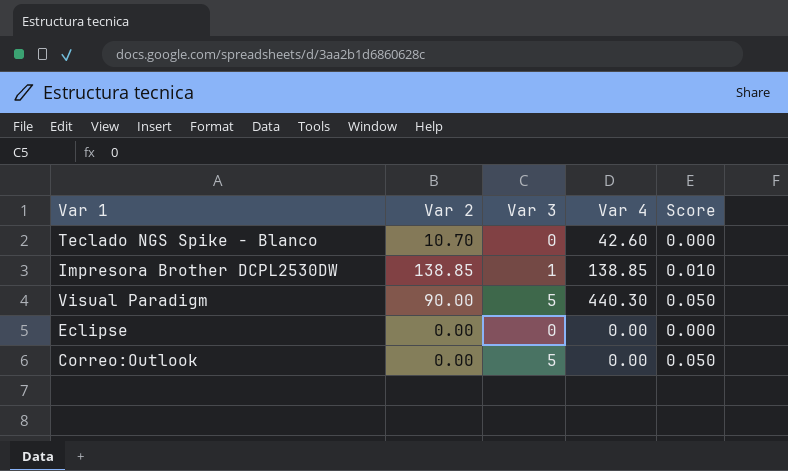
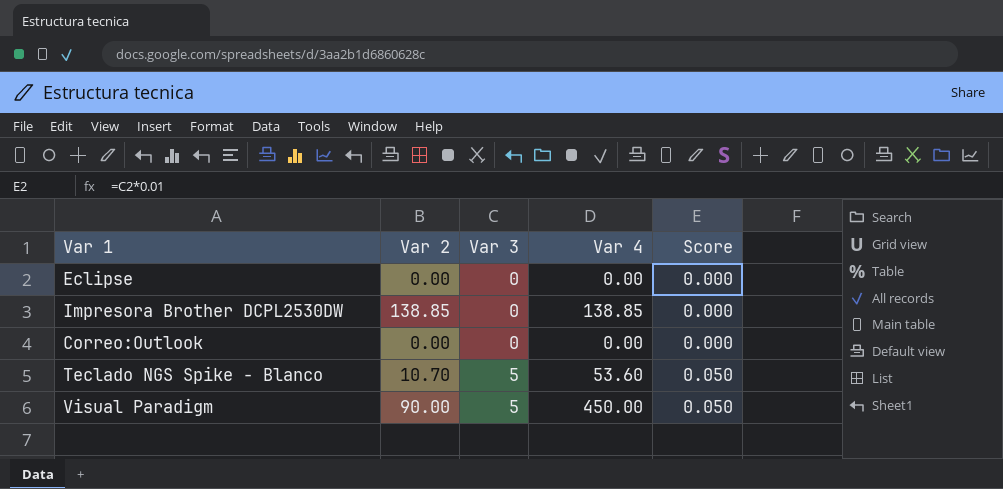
row order: none -> Var 3 ascending
Impresora Brother DCPL2530DW | Var 3: 1 -> 0
Impresora Brother DCPL2530DW | Score: 0.010 -> 0.000
Correo:Outlook | Var 3: 5 -> 0
Correo:Outlook | Score: 0.050 -> 0.000
Teclado NGS Spike - Blanco | Var 3: 0 -> 5
Teclado NGS Spike - Blanco | Var 4: 42.60 -> 53.60
Teclado NGS Spike - Blanco | Score: 0.000 -> 0.050
Visual Paradigm | Var 4: 440.30 -> 450.00

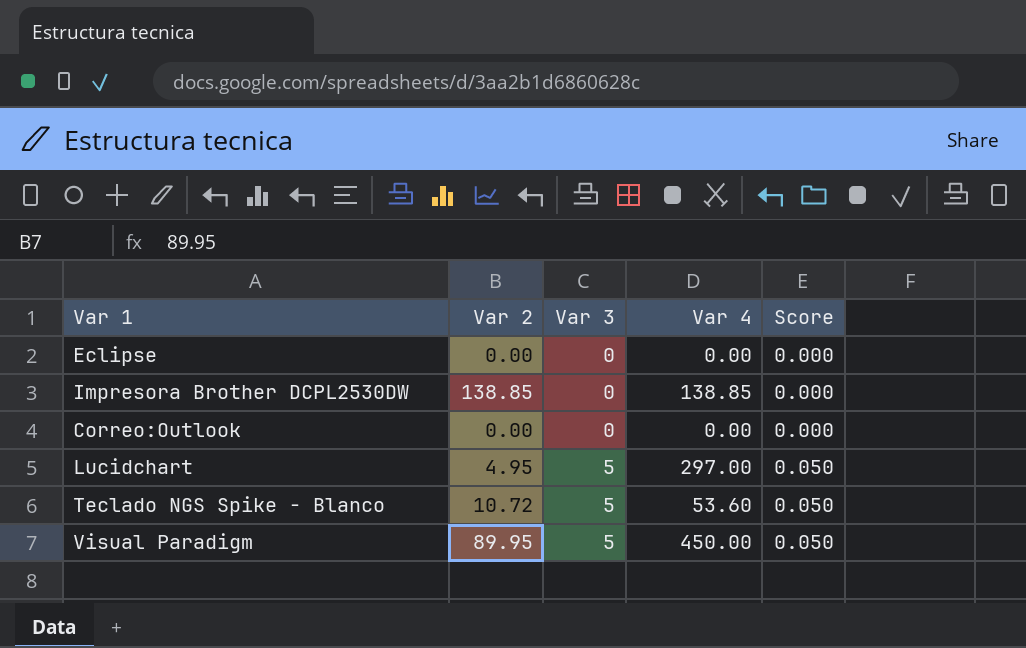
row Lucidchart: none -> 4.95 | 5 | 297.00 | 0.050
Teclado NGS Spike - Blanco | Var 2: 10.70 -> 10.72
Visual Paradigm | Var 2: 90.00 -> 89.95

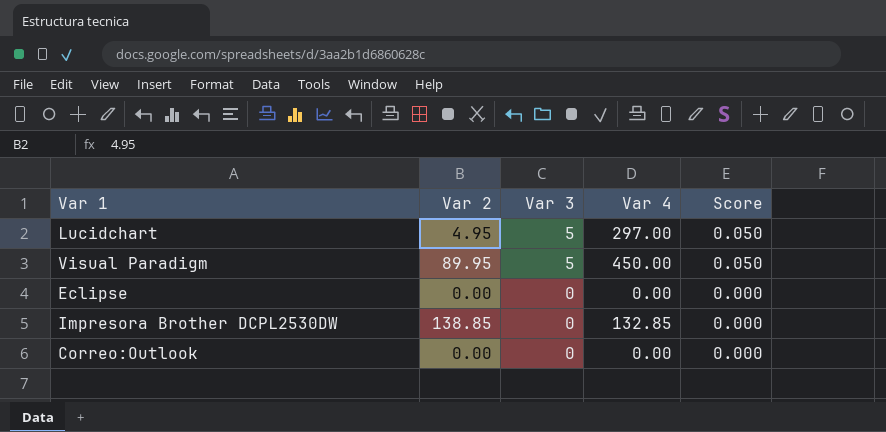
row order: Var 3 ascending -> Var 3 descending
row Teclado NGS Spike - Blanco: 10.72 | 5 | 53.60 | 0.050 -> none
Impresora Brother DCPL2530DW | Var 4: 138.85 -> 132.85

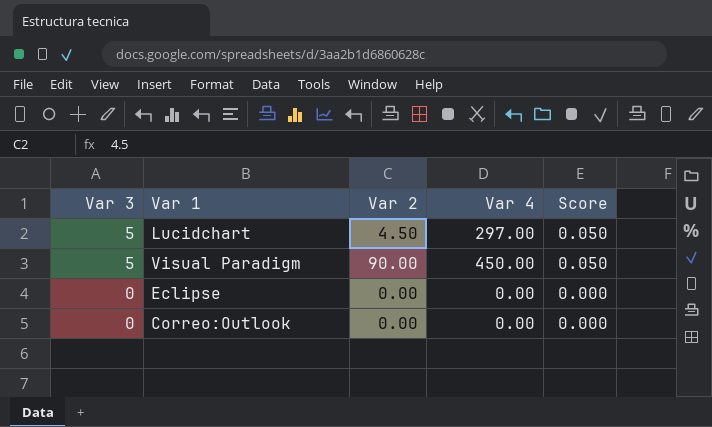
column Var 3 | position: 3 -> 1
row Impresora Brother DCPL2530DW: 138.85 | 0 | 132.85 | 0.000 -> none
Lucidchart | Var 2: 4.95 -> 4.50
Visual Paradigm | Var 2: 89.95 -> 90.00

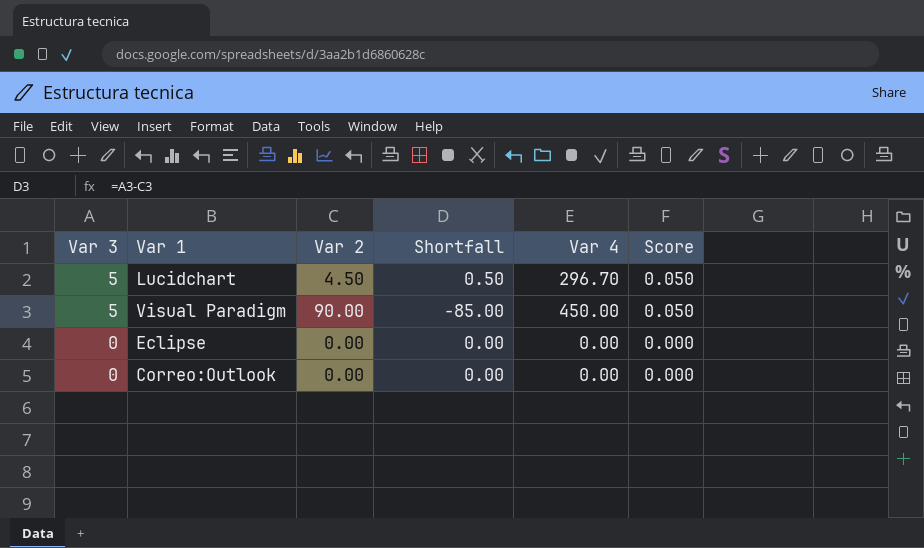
column Shortfall | formula: none -> [Var 3] - [Var 2]
Lucidchart | Var 4: 297.00 -> 296.70

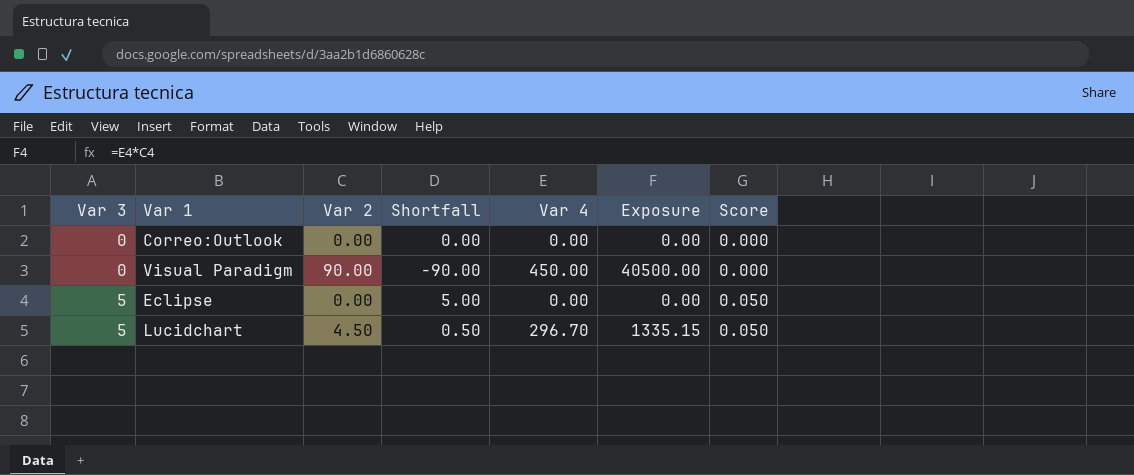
row order: Var 3 descending -> Var 3 ascending
column Exposure | formula: none -> [Var 2] * [Var 4]
Visual Paradigm | Var 3: 5 -> 0
Visual Paradigm | Shortfall: -85.00 -> -90.00
Visual Paradigm | Score: 0.050 -> 0.000
Eclipse | Var 3: 0 -> 5
Eclipse | Shortfall: 0.00 -> 5.00
Eclipse | Score: 0.000 -> 0.050

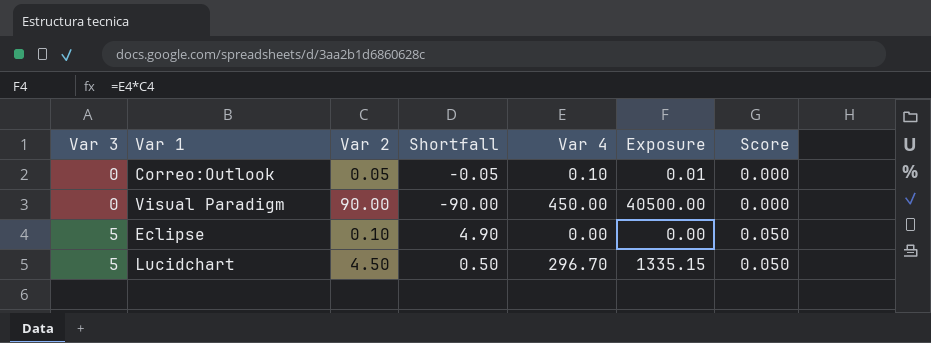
Correo:Outlook | Var 2: 0.00 -> 0.05
Correo:Outlook | Shortfall: 0.00 -> -0.05
Correo:Outlook | Var 4: 0.00 -> 0.10
Correo:Outlook | Exposure: 0.00 -> 0.01
Eclipse | Var 2: 0.00 -> 0.10
Eclipse | Shortfall: 5.00 -> 4.90

